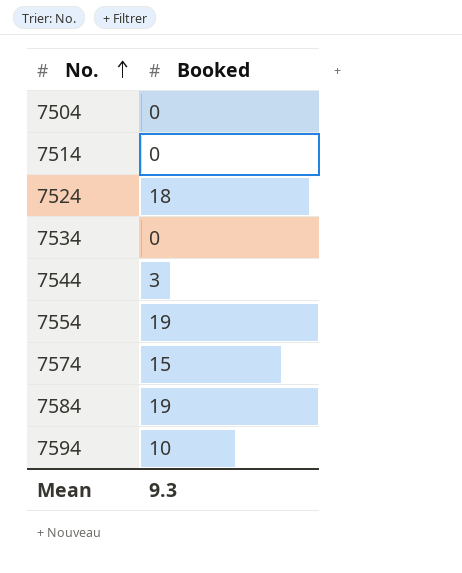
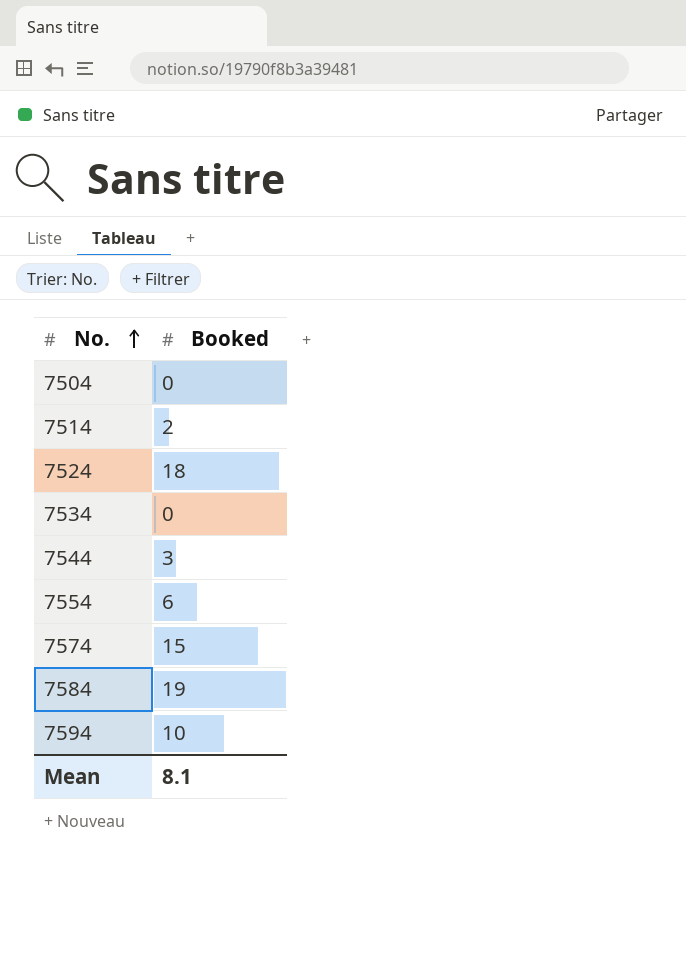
7514 | Booked: 0 -> 2
7554 | Booked: 19 -> 6
Mean | Booked: 9.3 -> 8.1

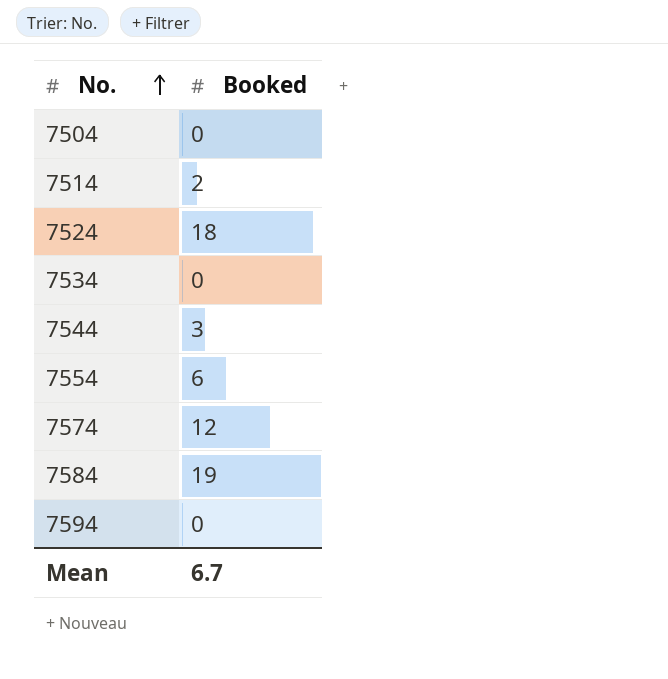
7574 | Booked: 15 -> 12
7594 | Booked: 10 -> 0
Mean | Booked: 8.1 -> 6.7

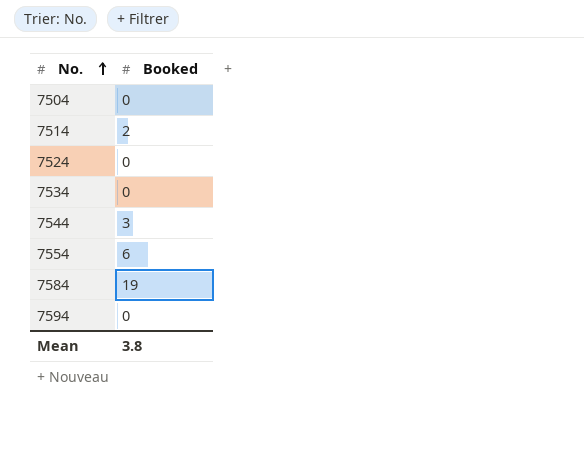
row 7574: 12 -> none
7524 | Booked: 18 -> 0
Mean | Booked: 6.7 -> 3.8

